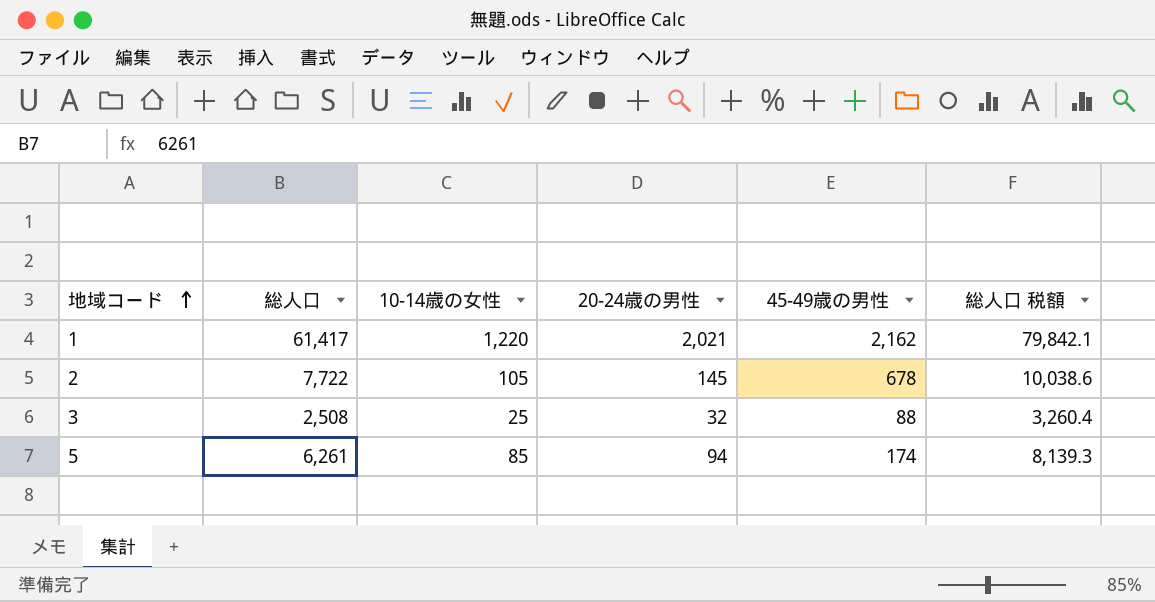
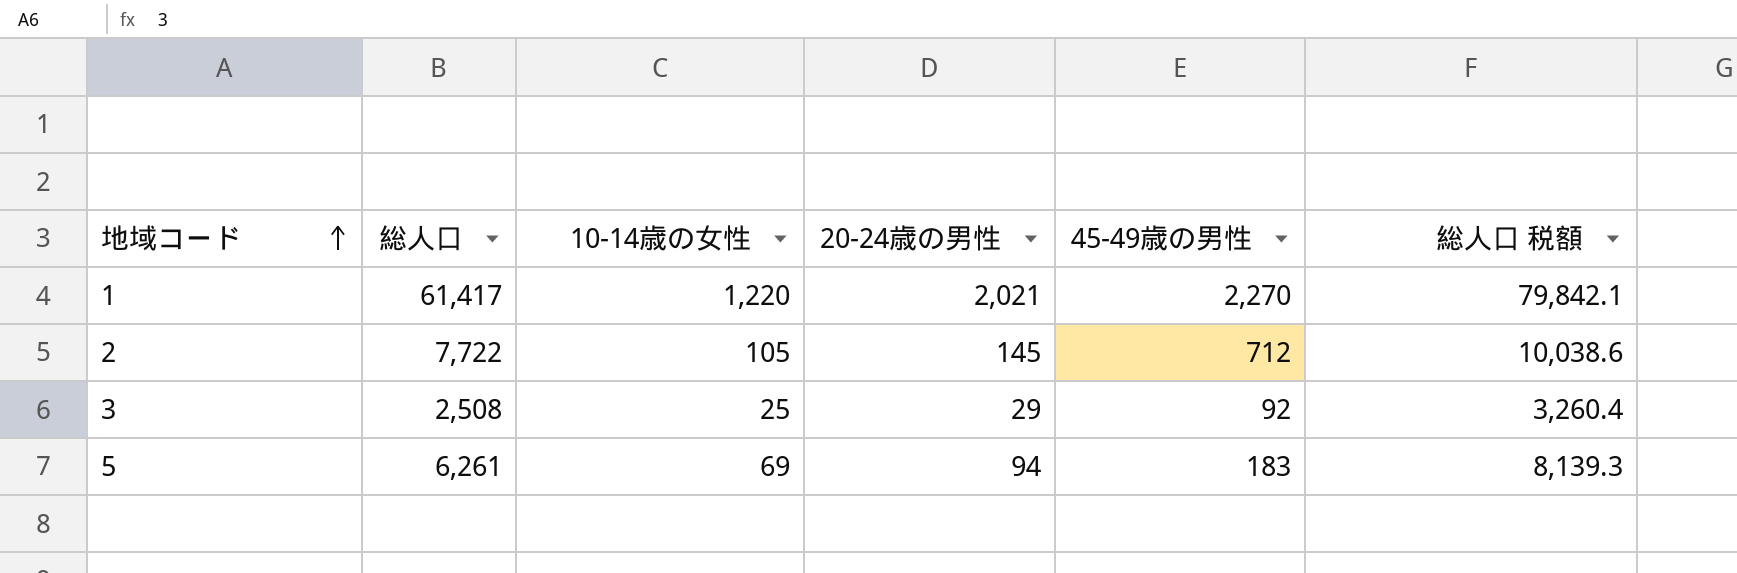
1 | 45-49歳の男性: 2,162 -> 2,270
2 | 45-49歳の男性: 678 -> 712
3 | 20-24歳の男性: 32 -> 29
3 | 45-49歳の男性: 88 -> 92
5 | 10-14歳の女性: 85 -> 69
5 | 45-49歳の男性: 174 -> 183

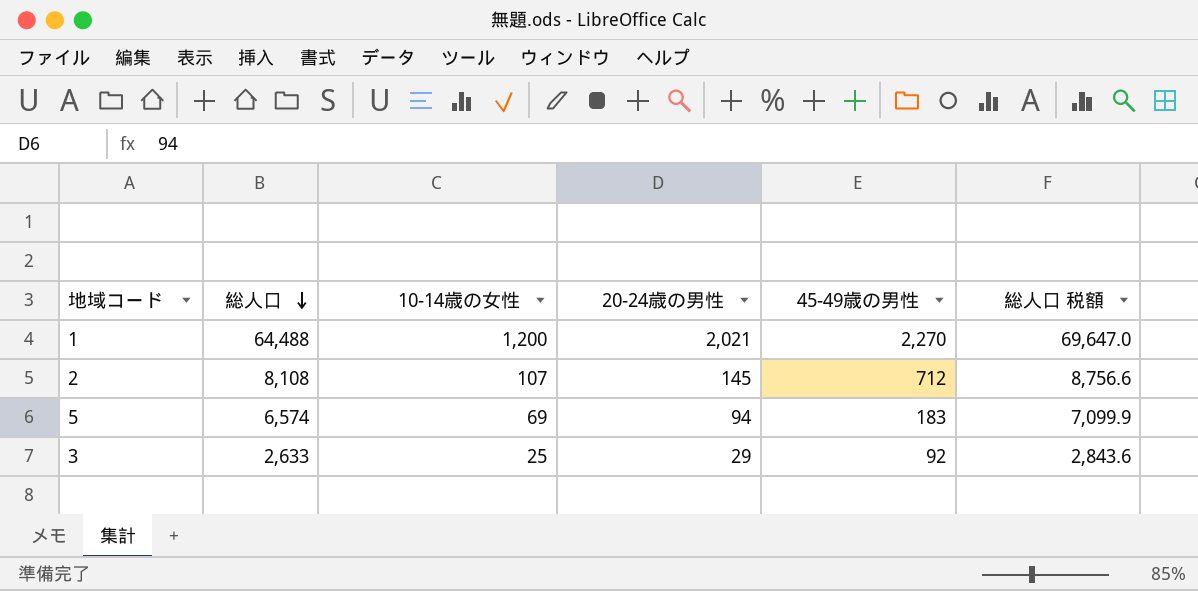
row order: 地域コード ascending -> 総人口 descending
column 総人口 税額 | formula: [総人口] * 1.3 -> [総人口] * 1.08
1 | 総人口: 61,417 -> 64,488
1 | 10-14歳の女性: 1,220 -> 1,200
2 | 総人口: 7,722 -> 8,108
2 | 10-14歳の女性: 105 -> 107
5 | 総人口: 6,261 -> 6,574
3 | 総人口: 2,508 -> 2,633

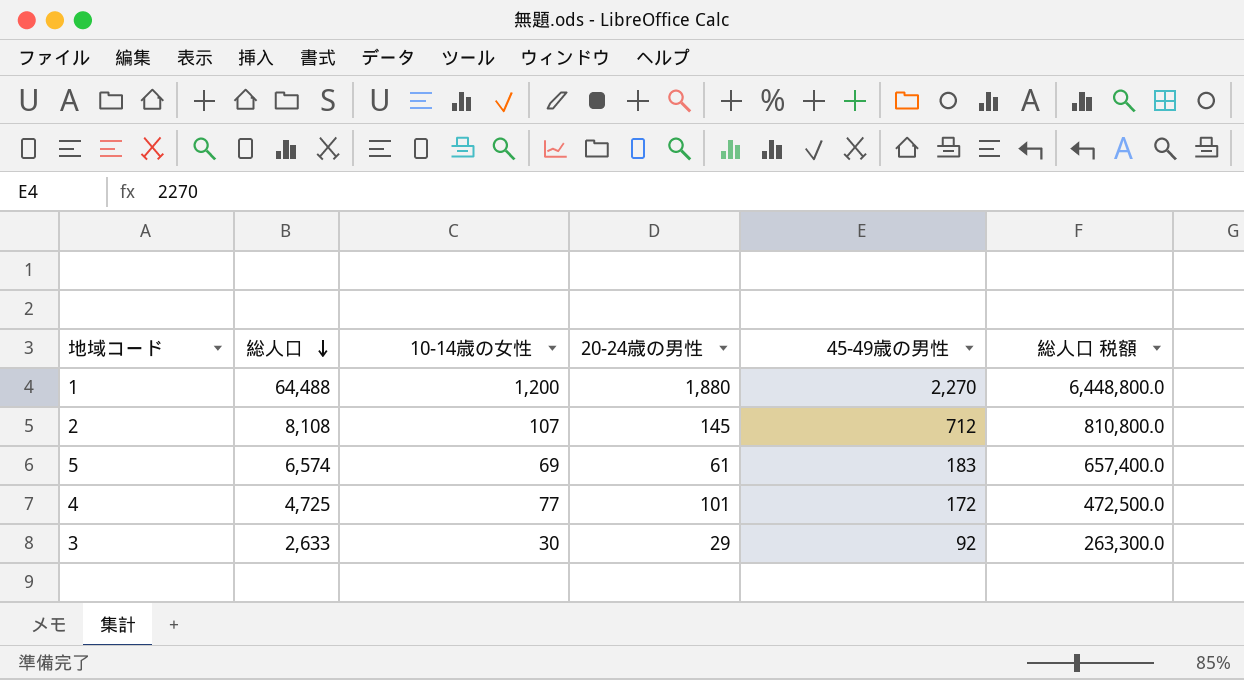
column 総人口 税額 | formula: [総人口] * 1.08 -> [総人口] * 100
1 | 20-24歳の男性: 2,021 -> 1,880
5 | 20-24歳の男性: 94 -> 61
row 4: none -> 4,725 | 77 | 101 | 172 | 472,500.0
3 | 10-14歳の女性: 25 -> 30

